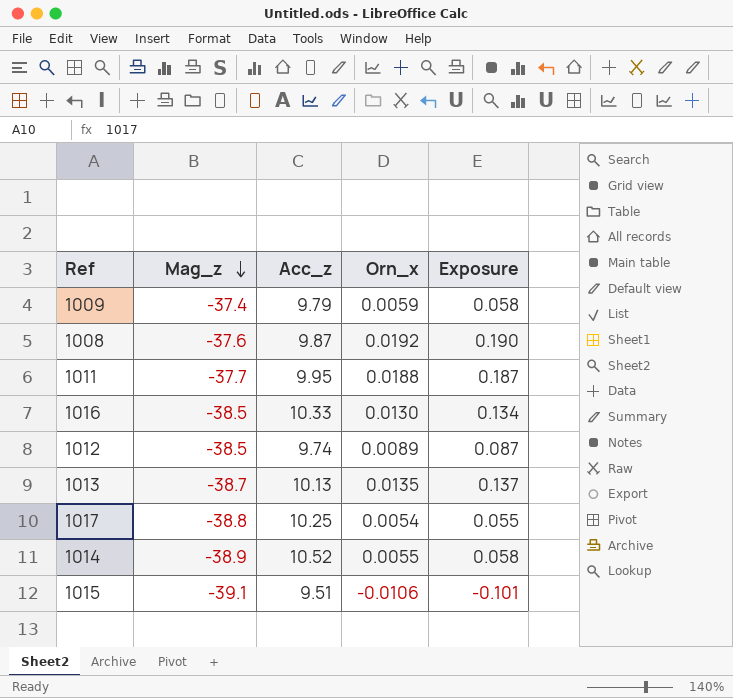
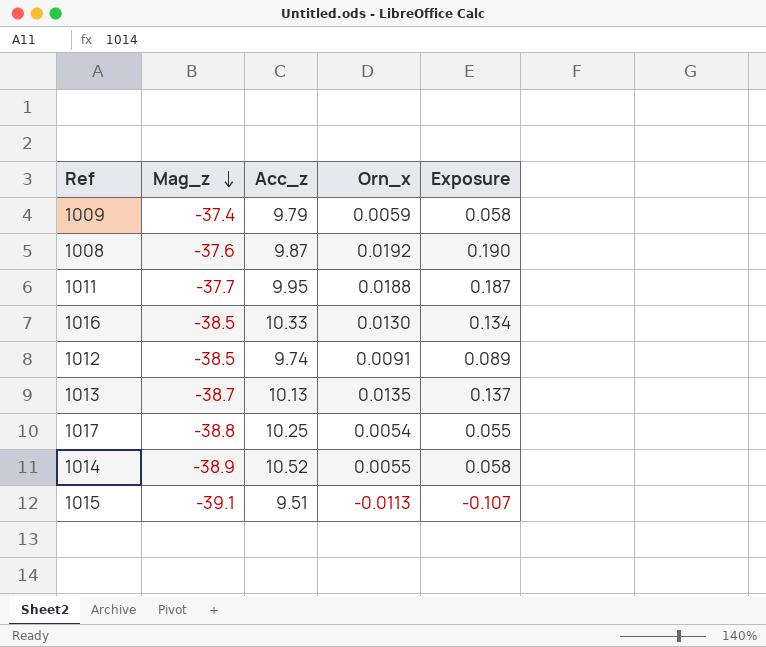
1012 | Orn_x: 0.0089 -> 0.0091
1012 | Exposure: 0.087 -> 0.089
1015 | Orn_x: -0.0106 -> -0.0113
1015 | Exposure: -0.101 -> -0.107

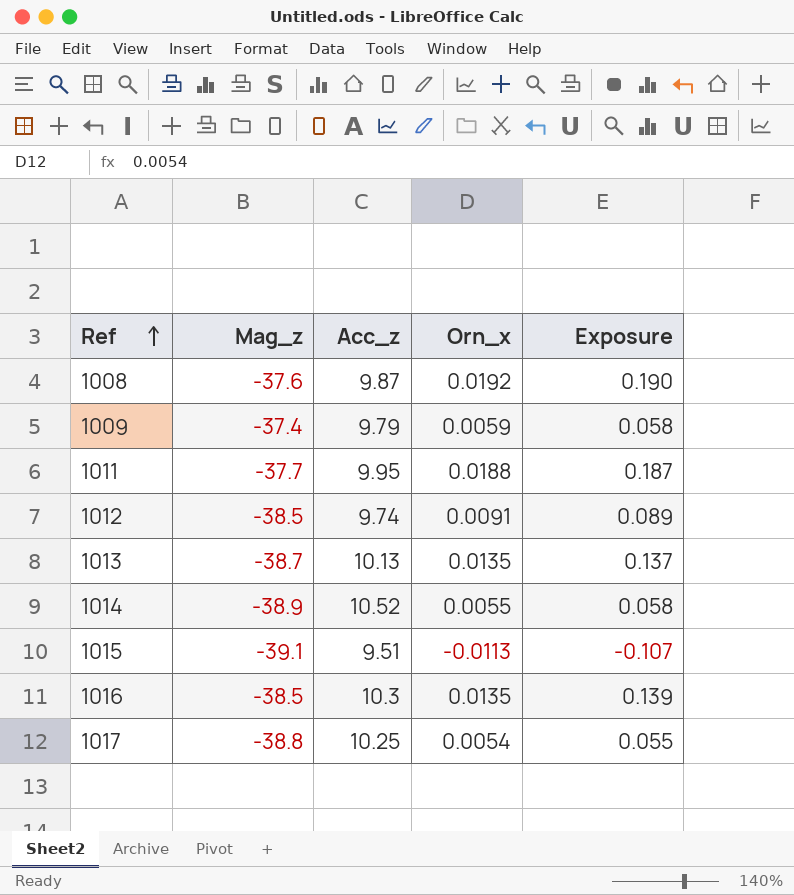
row order: Mag_z descending -> Ref ascending
1016 | Acc_z: 10.33 -> 10.3
1016 | Orn_x: 0.0130 -> 0.0135
1016 | Exposure: 0.134 -> 0.139

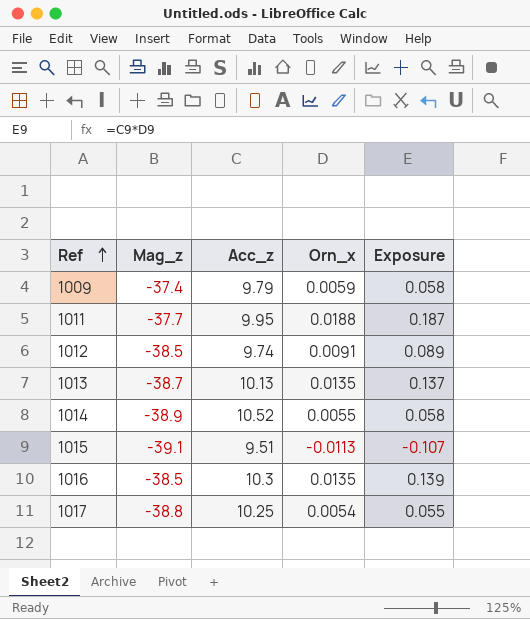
row 1008: -37.6 | 9.87 | 0.0192 | 0.190 -> none

